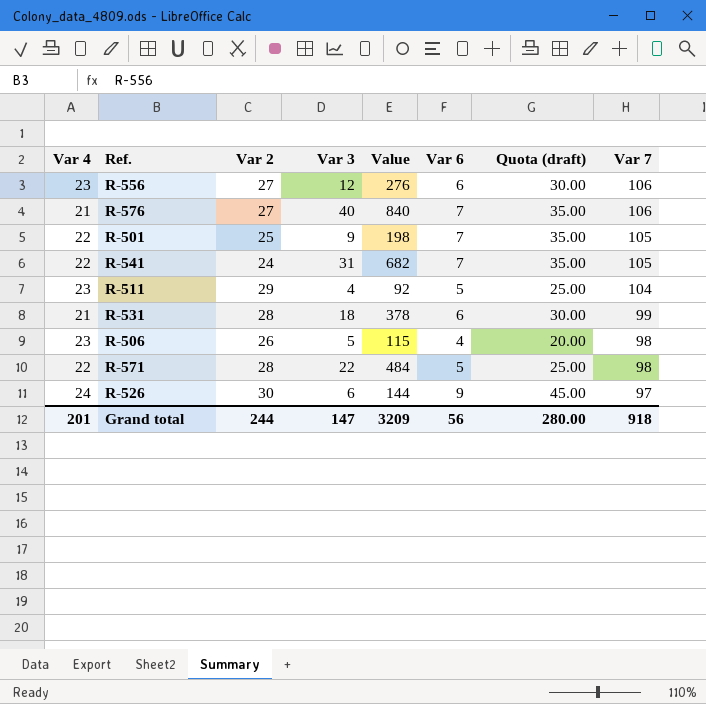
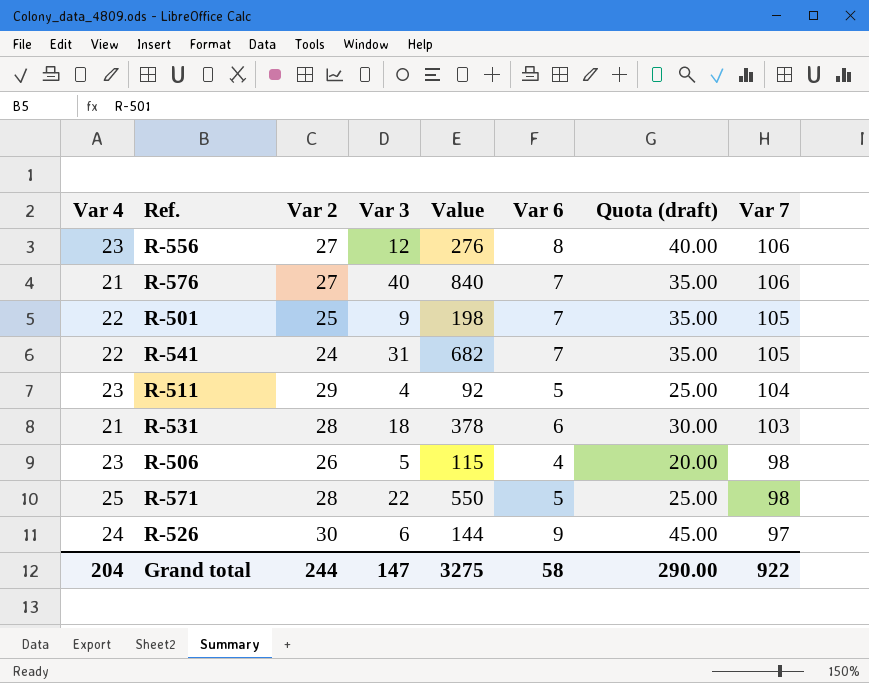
R-556 | Var 6: 6 -> 8
R-556 | Quota (draft): 30.00 -> 40.00
R-531 | Var 7: 99 -> 103
R-571 | Var 4: 22 -> 25
R-571 | Value: 484 -> 550
Grand total | Var 4: 201 -> 204
Grand total | Value: 3209 -> 3275
Grand total | Var 6: 56 -> 58
Grand total | Quota (draft): 280.00 -> 290.00
Grand total | Var 7: 918 -> 922

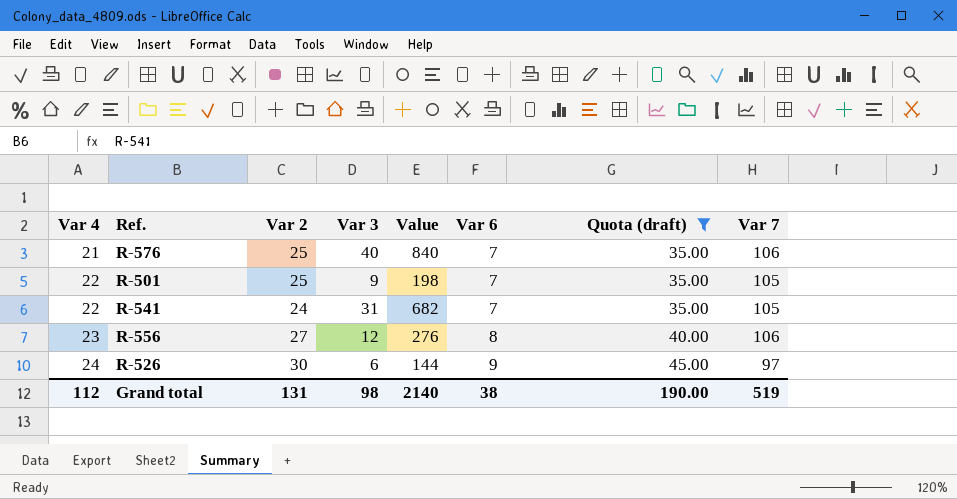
filter: none -> Quota (draft) >= 35.00
row order: Var 7 descending -> Var 4 ascending
R-576 | Var 2: 27 -> 25
Grand total | Var 4: 204 -> 112
Grand total | Var 2: 244 -> 131
Grand total | Var 3: 147 -> 98
Grand total | Value: 3275 -> 2140
Grand total | Var 6: 58 -> 38
Grand total | Quota (draft): 290.00 -> 190.00
Grand total | Var 7: 922 -> 519

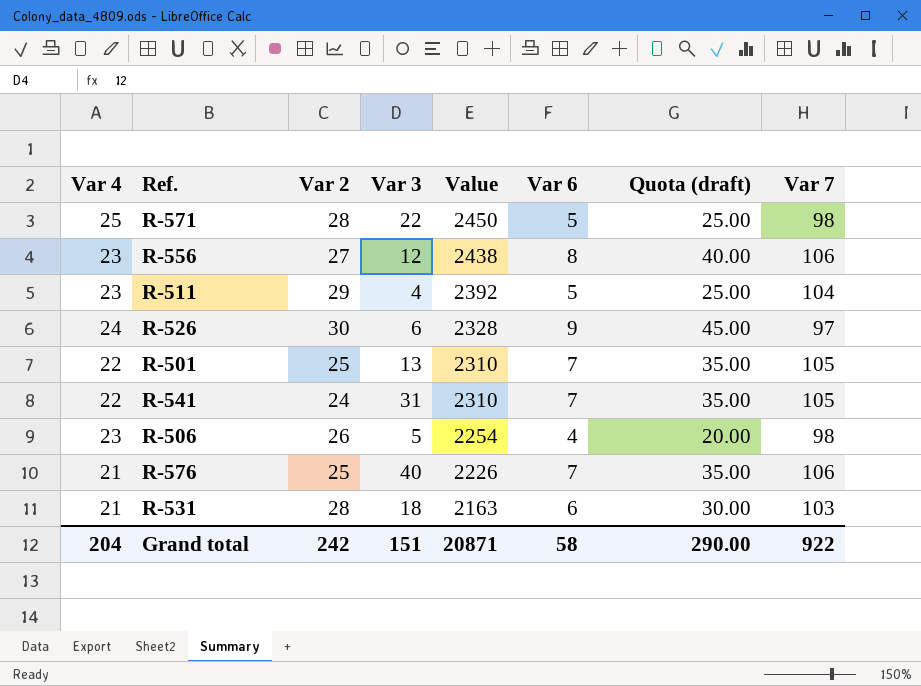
filter: Quota (draft) >= 35.00 -> none
row order: Var 4 ascending -> Value descending
column Value | formula: [Var 4] * [Var 3] -> [Var 4] * [Var 7]
R-501 | Var 3: 9 -> 13
Grand total | Var 4: 112 -> 204
Grand total | Var 2: 131 -> 242
Grand total | Var 3: 98 -> 151
Grand total | Value: 2140 -> 20871
Grand total | Var 6: 38 -> 58
Grand total | Quota (draft): 190.00 -> 290.00
Grand total | Var 7: 519 -> 922

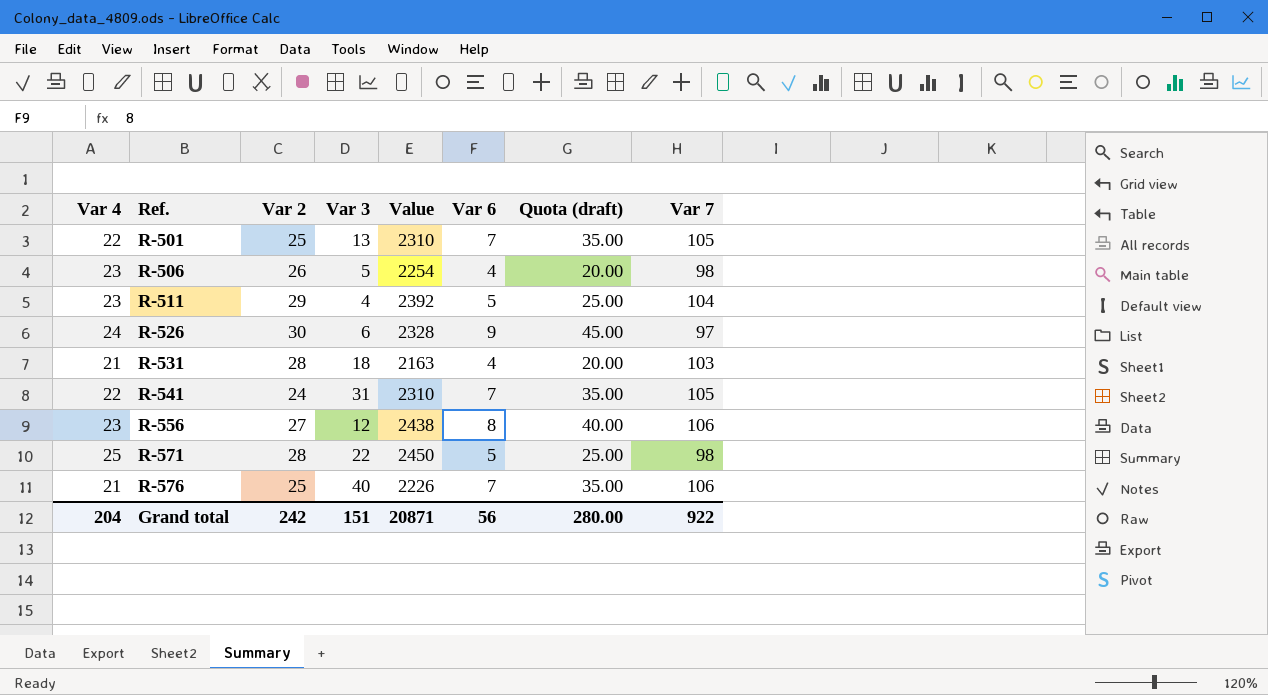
row order: Value descending -> Ref. ascending
R-531 | Var 6: 6 -> 4
R-531 | Quota (draft): 30.00 -> 20.00
Grand total | Var 6: 58 -> 56
Grand total | Quota (draft): 290.00 -> 280.00

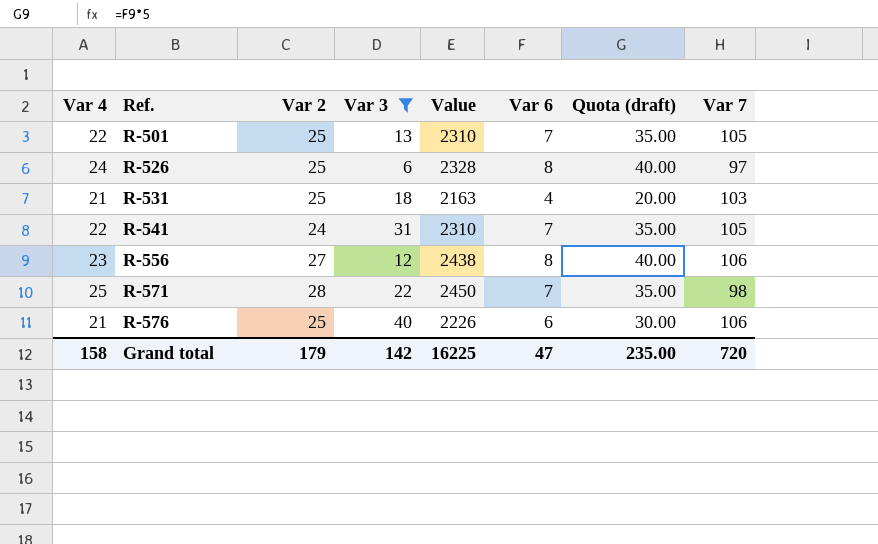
filter: none -> Var 3 >= 6
R-526 | Var 2: 30 -> 25
R-526 | Var 6: 9 -> 8
R-526 | Quota (draft): 45.00 -> 40.00
R-531 | Var 2: 28 -> 25
R-571 | Var 6: 5 -> 7
R-571 | Quota (draft): 25.00 -> 35.00
R-576 | Var 6: 7 -> 6
R-576 | Quota (draft): 35.00 -> 30.00
Grand total | Var 4: 204 -> 158
Grand total | Var 2: 242 -> 179
Grand total | Var 3: 151 -> 142
Grand total | Value: 20871 -> 16225
Grand total | Var 6: 56 -> 47
Grand total | Quota (draft): 280.00 -> 235.00
Grand total | Var 7: 922 -> 720

